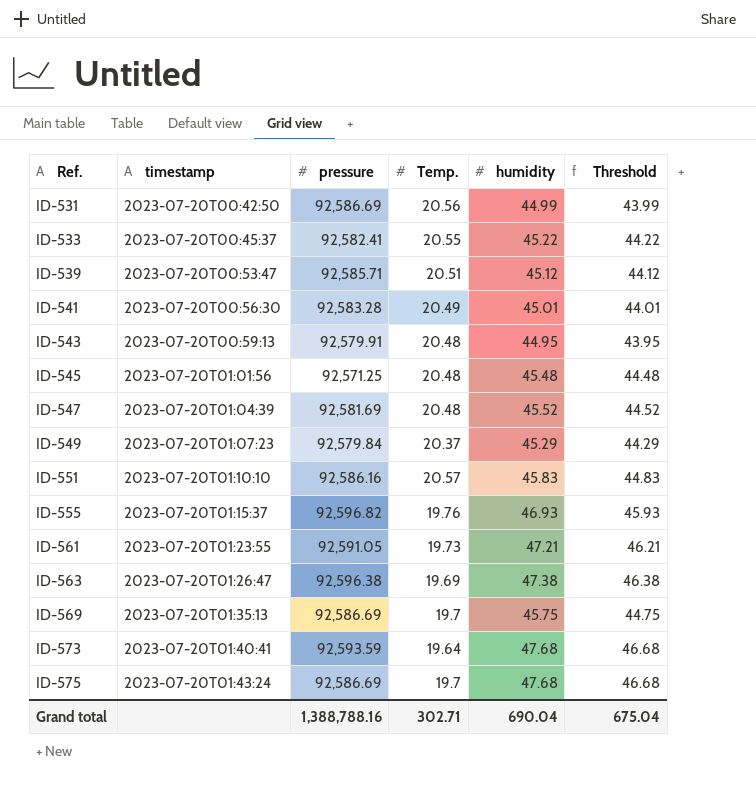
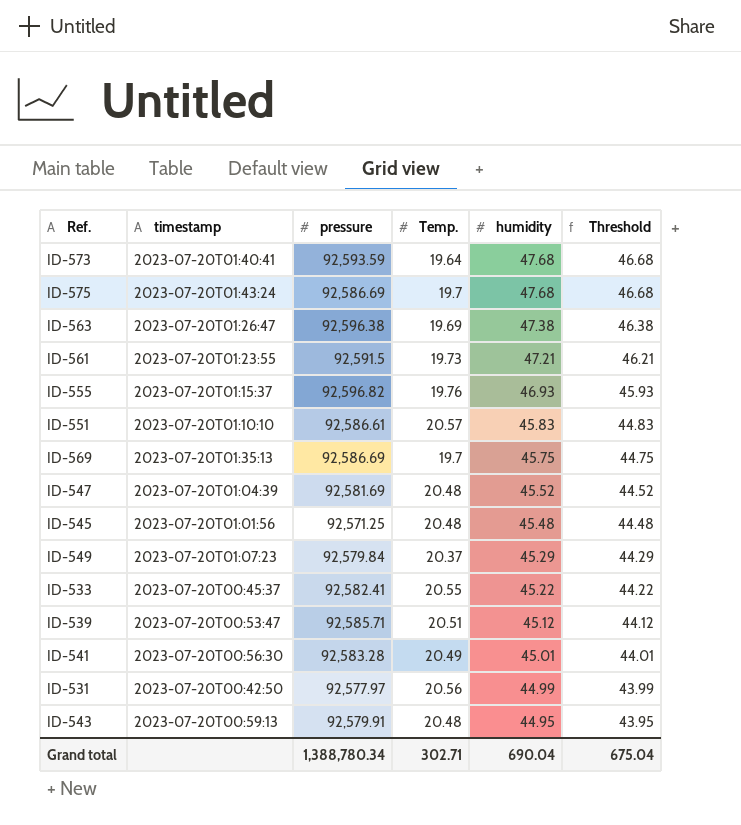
row order: Ref. ascending -> humidity descending
ID-561 | pressure: 92,591.05 -> 92,591.5
ID-551 | pressure: 92,586.16 -> 92,586.61
ID-531 | pressure: 92,586.69 -> 92,577.97
Grand total | pressure: 1,388,788.16 -> 1,388,780.34

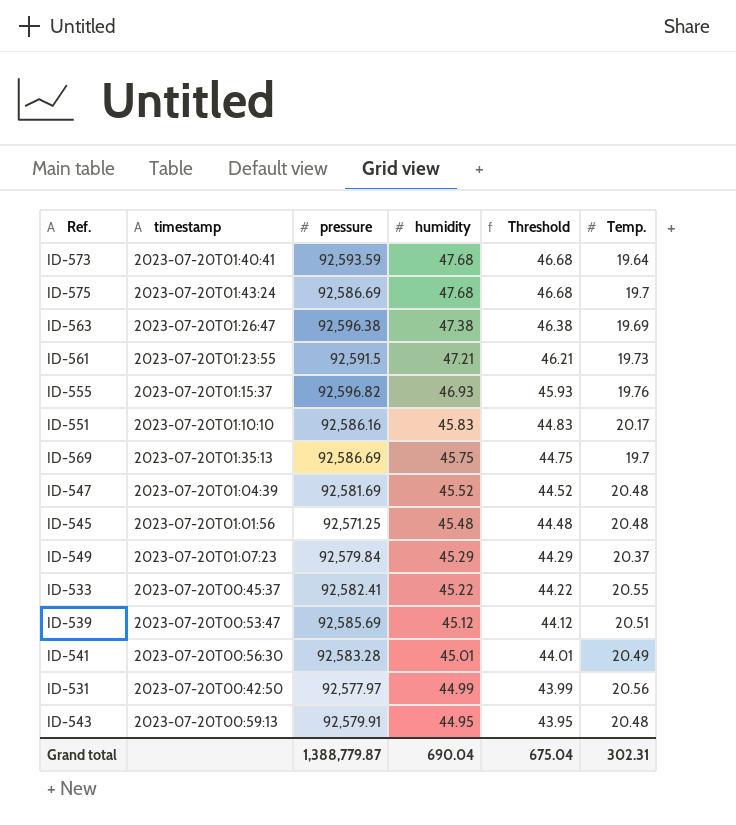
column Temp. | position: 4 -> 6
ID-551 | pressure: 92,586.61 -> 92,586.16
ID-551 | Temp.: 20.57 -> 20.17
ID-539 | pressure: 92,585.71 -> 92,585.69
Grand total | pressure: 1,388,780.34 -> 1,388,779.87
Grand total | Temp.: 302.71 -> 302.31

